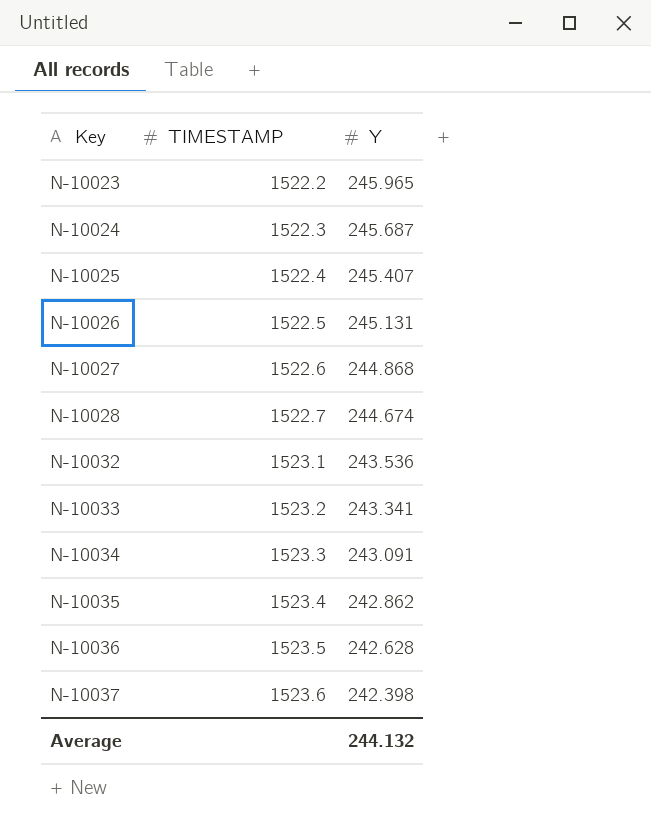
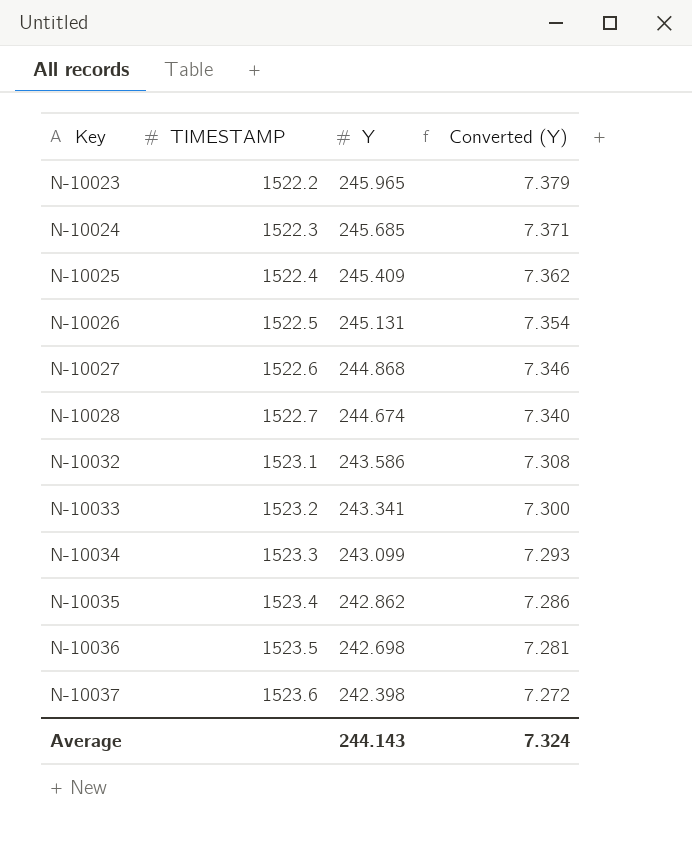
column Converted (Y) | formula: none -> [Y] * 0.03
N-10024 | Y: 245.687 -> 245.685
N-10025 | Y: 245.407 -> 245.409
N-10032 | Y: 243.536 -> 243.586
N-10034 | Y: 243.091 -> 243.099
N-10036 | Y: 242.628 -> 242.698
Average | Y: 244.132 -> 244.143

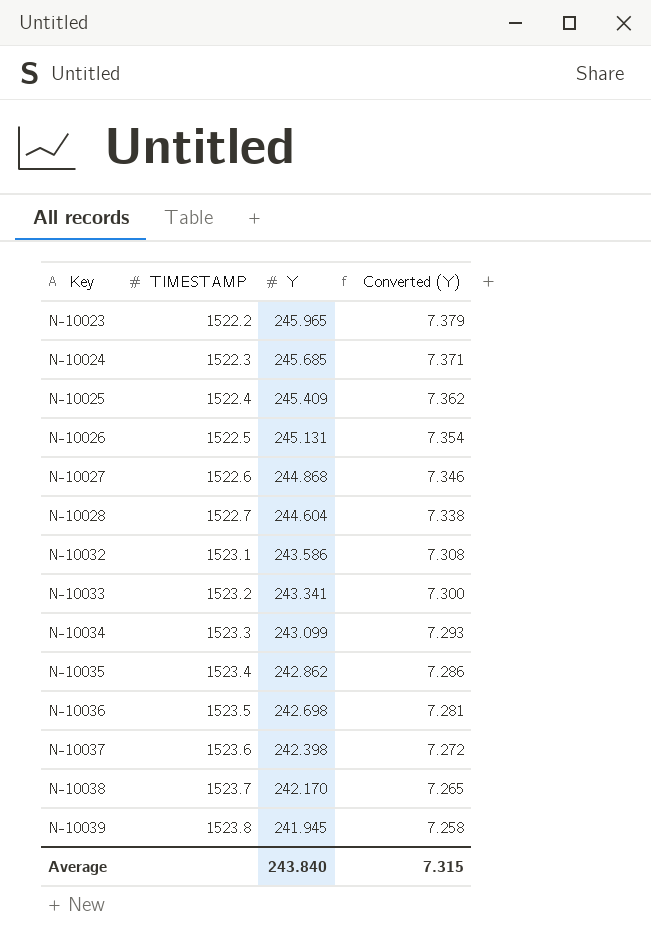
N-10028 | Y: 244.674 -> 244.604
N-10028 | Converted (Y): 7.340 -> 7.338
row N-10038: none -> 1523.7 | 242.170 | 7.265
row N-10039: none -> 1523.8 | 241.945 | 7.258
Average | Y: 244.143 -> 243.840
Average | Converted (Y): 7.324 -> 7.315

